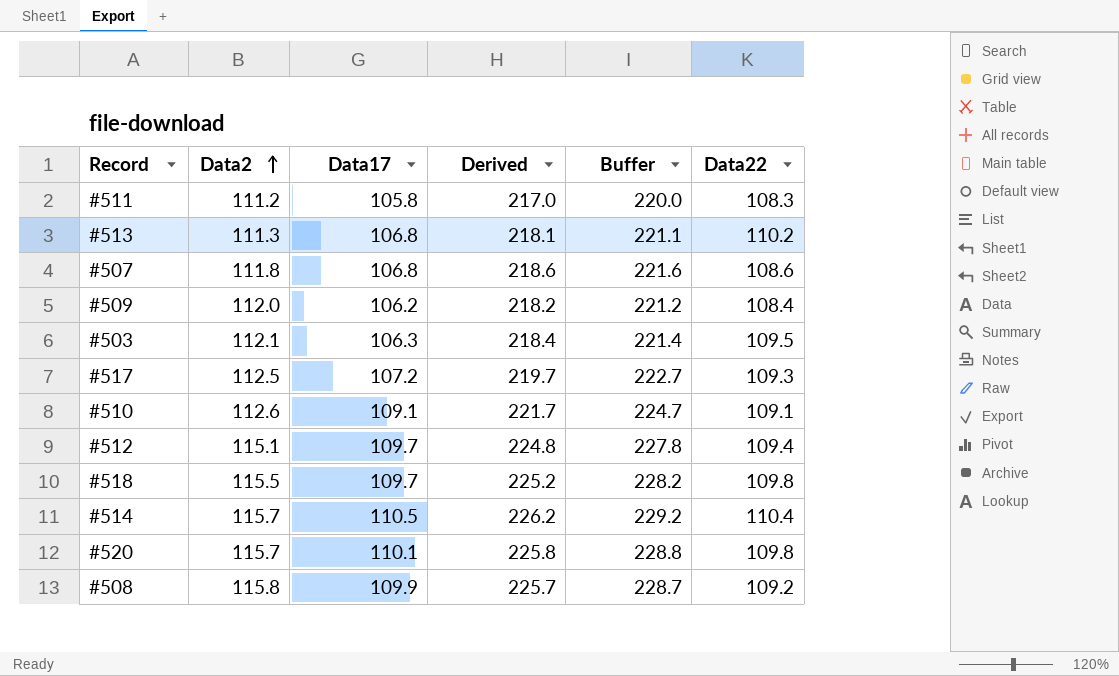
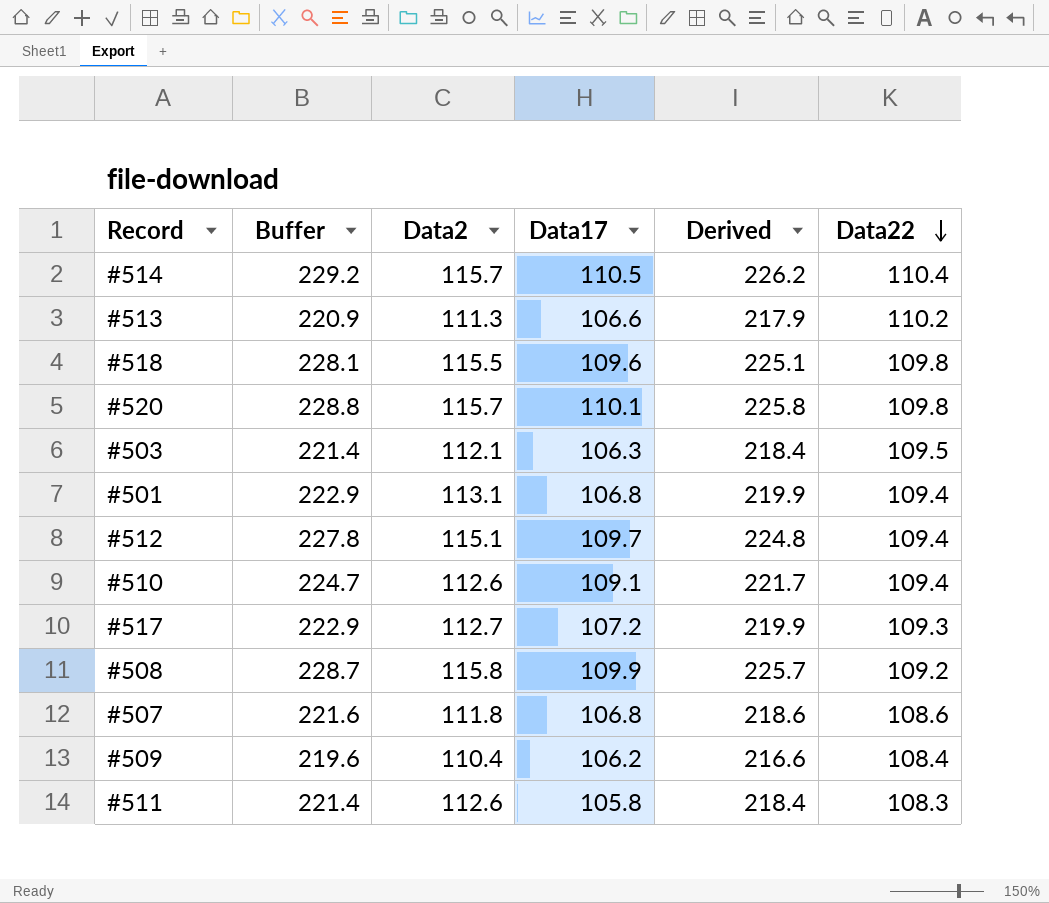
row order: Data2 ascending -> Data22 descending
column Buffer | position: 5 -> 2
#513 | Buffer: 221.1 -> 220.9
#513 | Data17: 106.8 -> 106.6
#513 | Derived: 218.1 -> 217.9
#518 | Buffer: 228.2 -> 228.1
#518 | Data17: 109.7 -> 109.6
#518 | Derived: 225.2 -> 225.1
row #501: none -> 222.9 | 113.1 | 106.8 | 219.9 | 109.4
#510 | Data22: 109.1 -> 109.4
#517 | Buffer: 222.7 -> 222.9
#517 | Data2: 112.5 -> 112.7
#517 | Derived: 219.7 -> 219.9
#509 | Buffer: 221.2 -> 219.6
#509 | Data2: 112.0 -> 110.4
#509 | Derived: 218.2 -> 216.6
#511 | Buffer: 220.0 -> 221.4
#511 | Data2: 111.2 -> 112.6
#511 | Derived: 217.0 -> 218.4

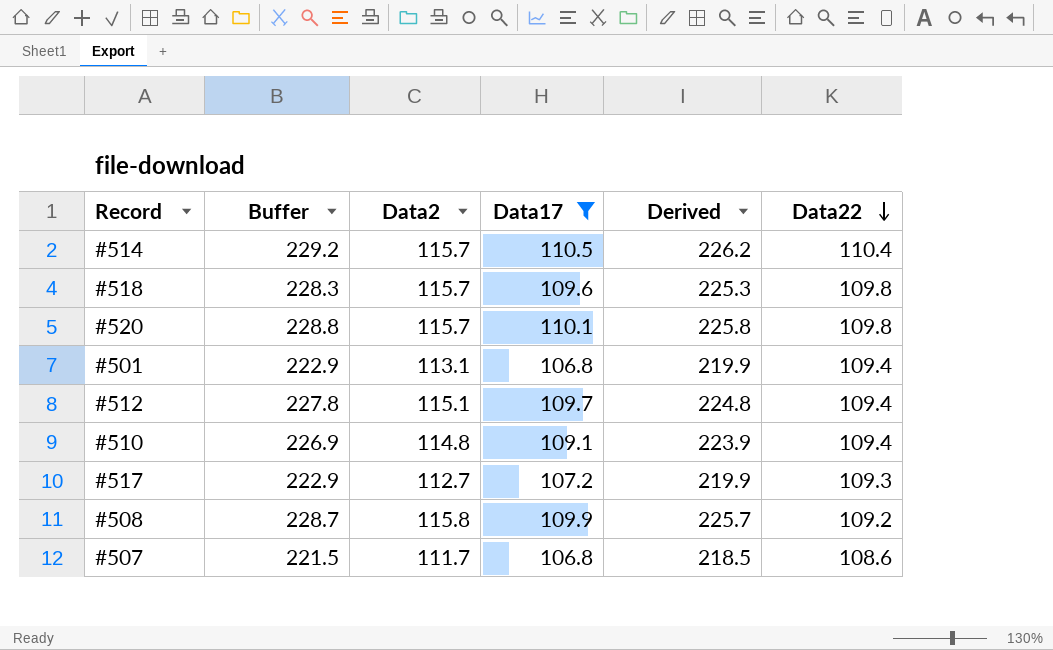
filter: none -> Data17 >= 106.8
#518 | Buffer: 228.1 -> 228.3
#518 | Data2: 115.5 -> 115.7
#518 | Derived: 225.1 -> 225.3
#510 | Buffer: 224.7 -> 226.9
#510 | Data2: 112.6 -> 114.8
#510 | Derived: 221.7 -> 223.9
#507 | Buffer: 221.6 -> 221.5
#507 | Data2: 111.8 -> 111.7
#507 | Derived: 218.6 -> 218.5

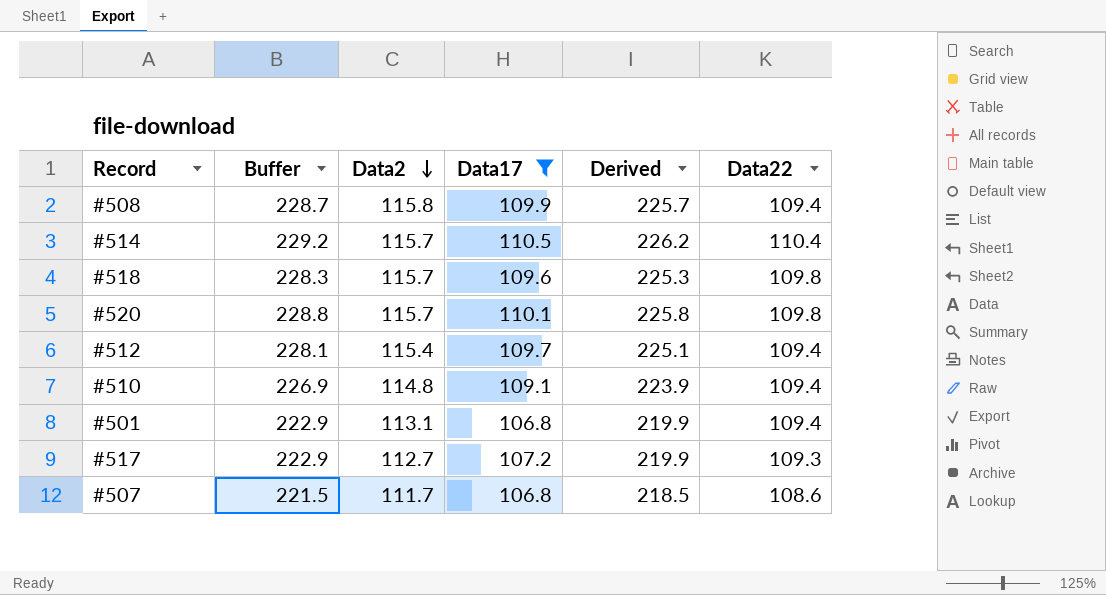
row order: Data22 descending -> Data2 descending
#508 | Data22: 109.2 -> 109.4
#512 | Buffer: 227.8 -> 228.1
#512 | Data2: 115.1 -> 115.4
#512 | Derived: 224.8 -> 225.1

